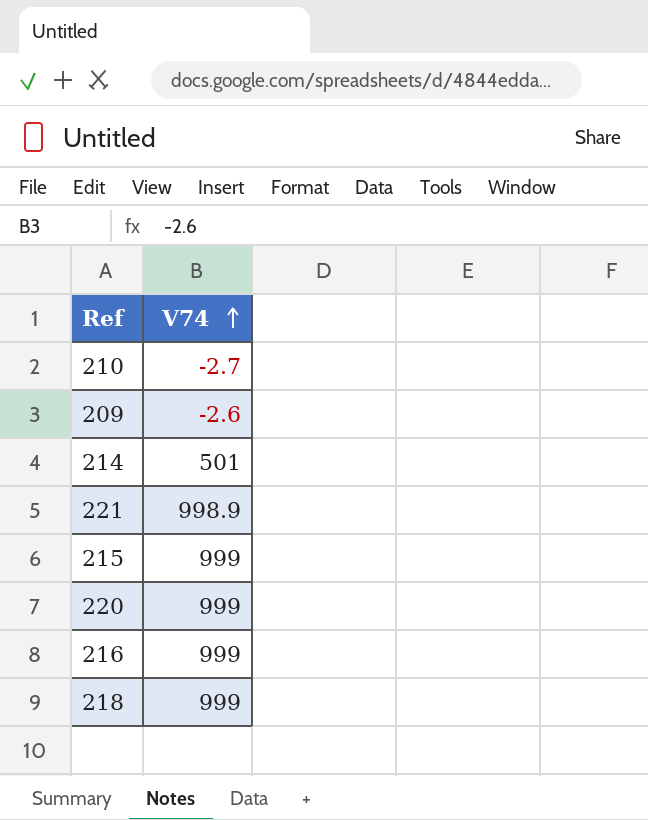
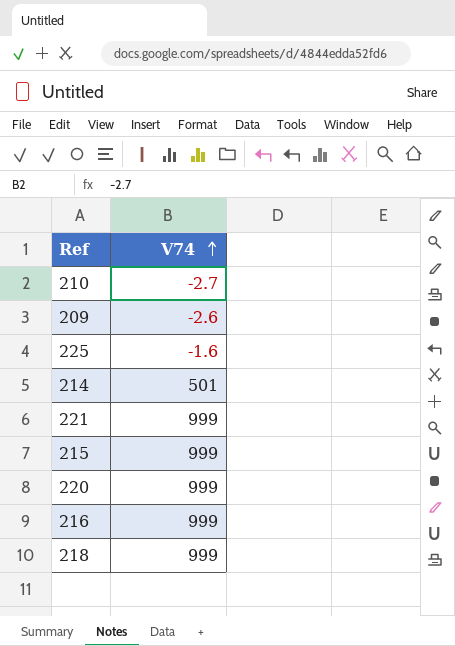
row 225: none -> -1.6
221 | V74: 998.9 -> 999

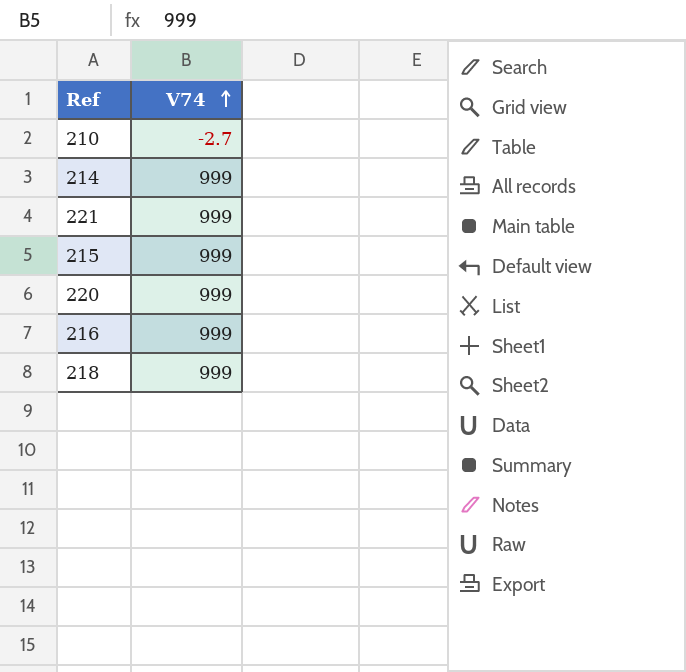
row 209: -2.6 -> none
row 225: -1.6 -> none
214 | V74: 501 -> 999

